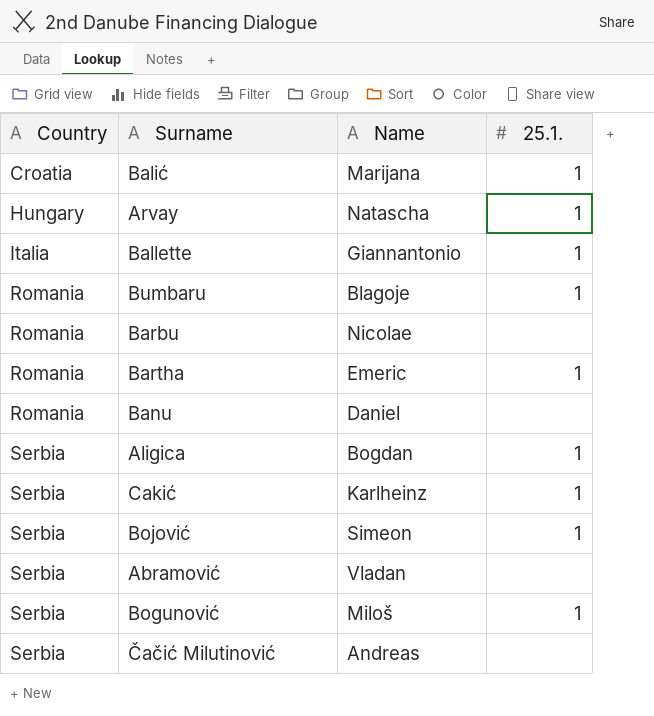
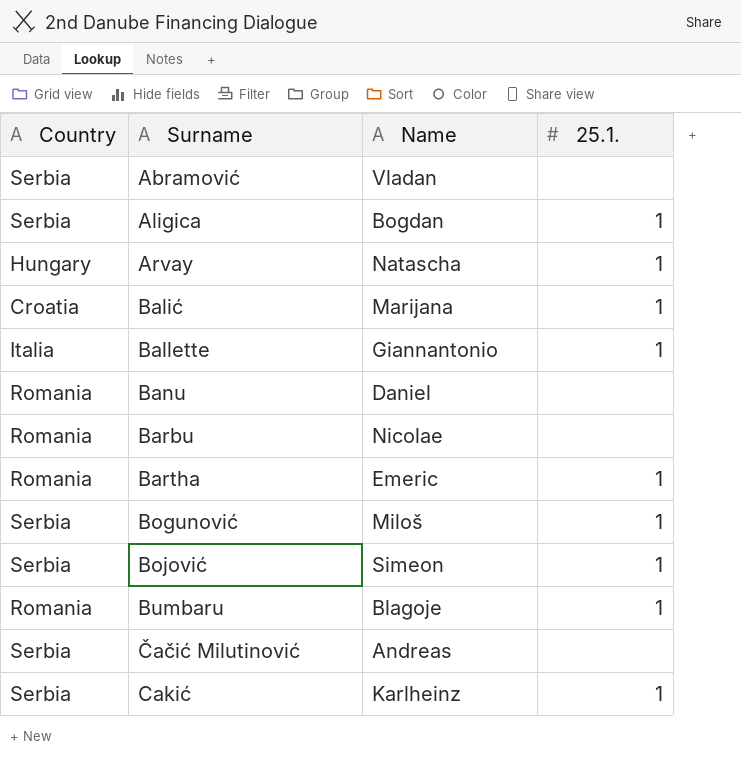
row order: Country ascending -> Surname ascending

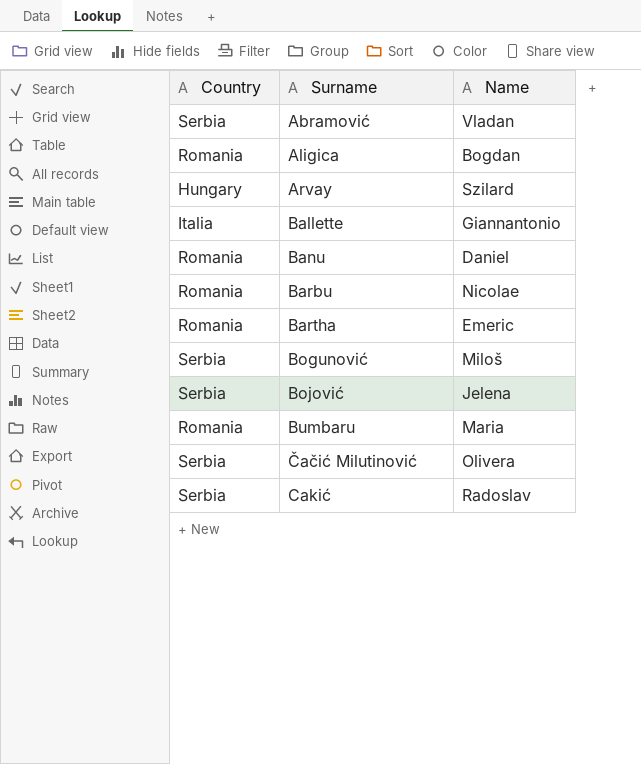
column 25.1. | position: 4 -> none
row Balić: Croatia | Marijana | 1 -> none
Aligica | Country: Serbia -> Romania
Arvay | Name: Natascha -> Szilard
Bojović | Name: Simeon -> Jelena
Bumbaru | Name: Blagoje -> Maria
Čačić Milutinović | Name: Andreas -> Olivera
Cakić | Name: Karlheinz -> Radoslav

